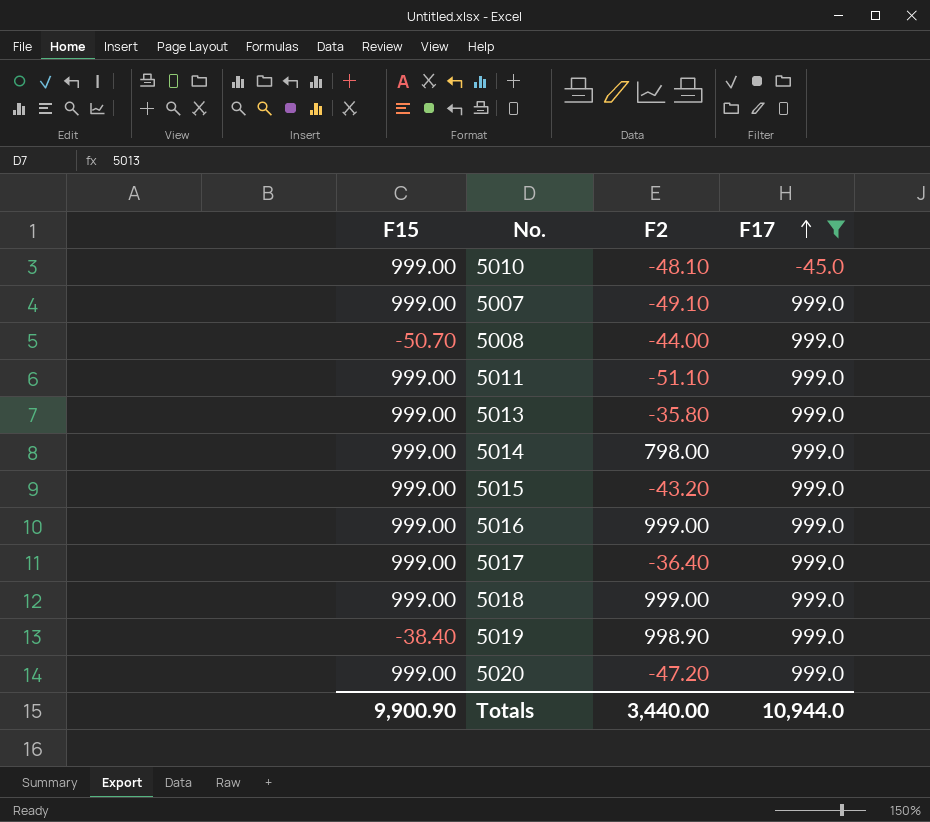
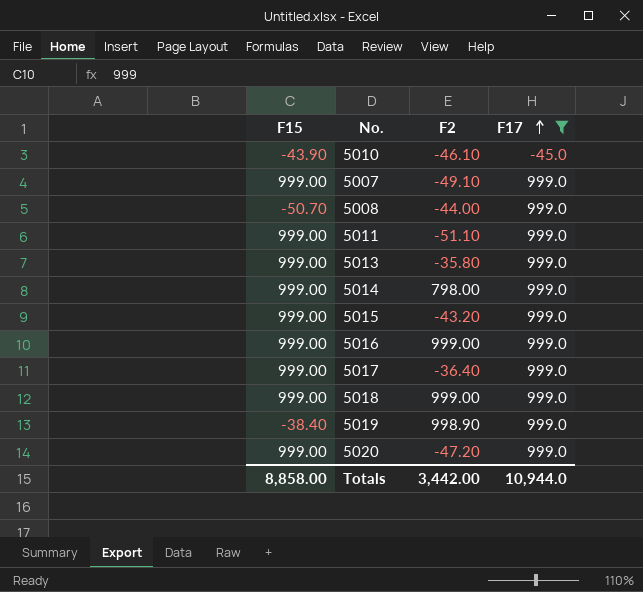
5010 | F15: 999.00 -> -43.90
5010 | F2: -48.10 -> -46.10
Totals | F15: 9,900.90 -> 8,858.00
Totals | F2: 3,440.00 -> 3,442.00

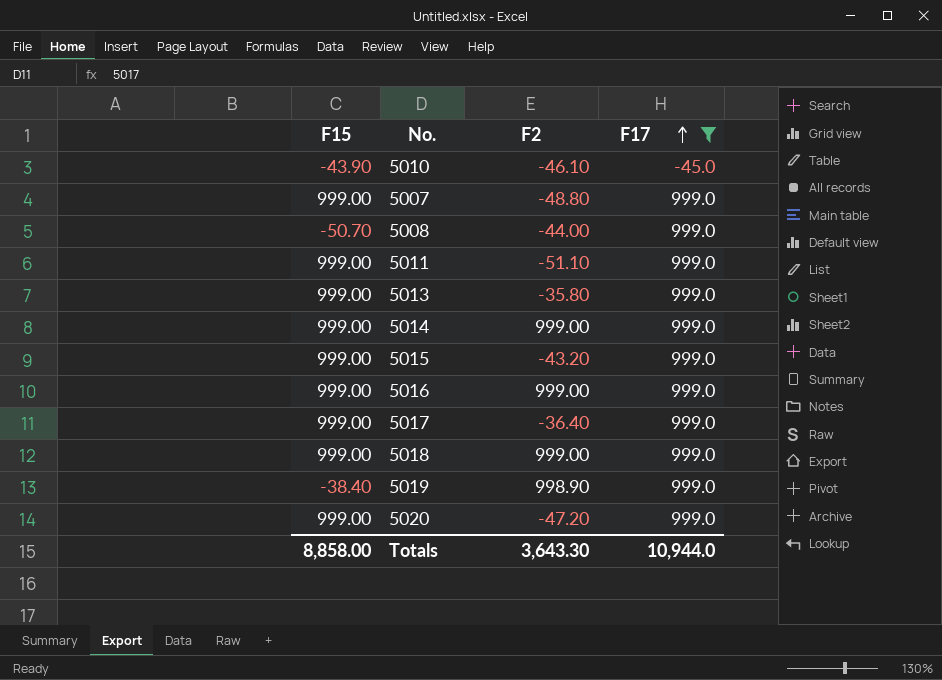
5007 | F2: -49.10 -> -48.80
5014 | F2: 798.00 -> 999.00
Totals | F2: 3,442.00 -> 3,643.30

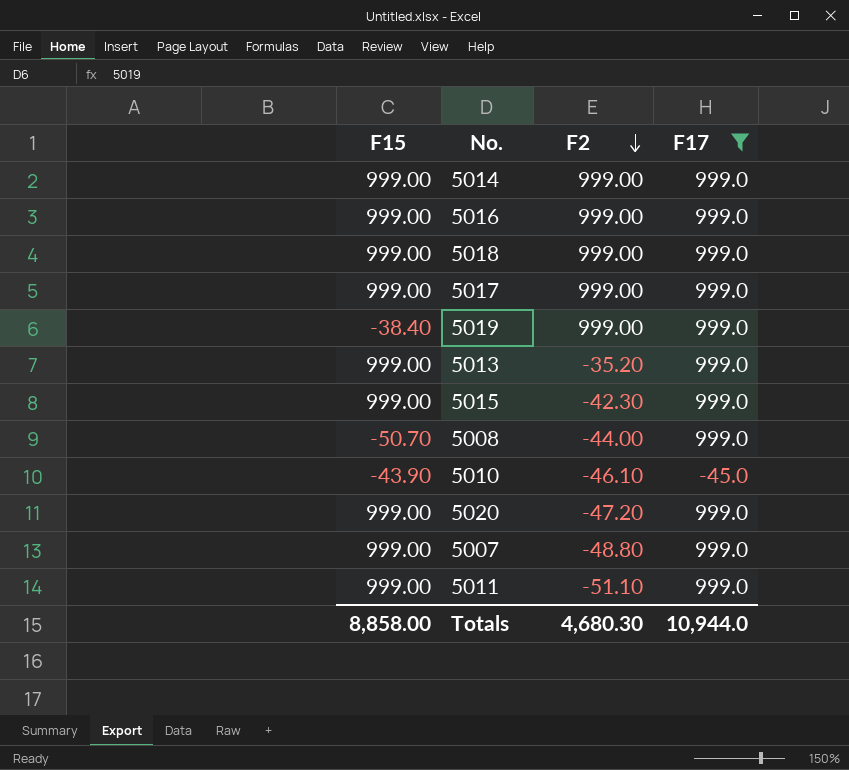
row order: F17 ascending -> F2 descending
5017 | F2: -36.40 -> 999.00
5019 | F2: 998.90 -> 999.00
5013 | F2: -35.80 -> -35.20
5015 | F2: -43.20 -> -42.30
Totals | F2: 3,643.30 -> 4,680.30

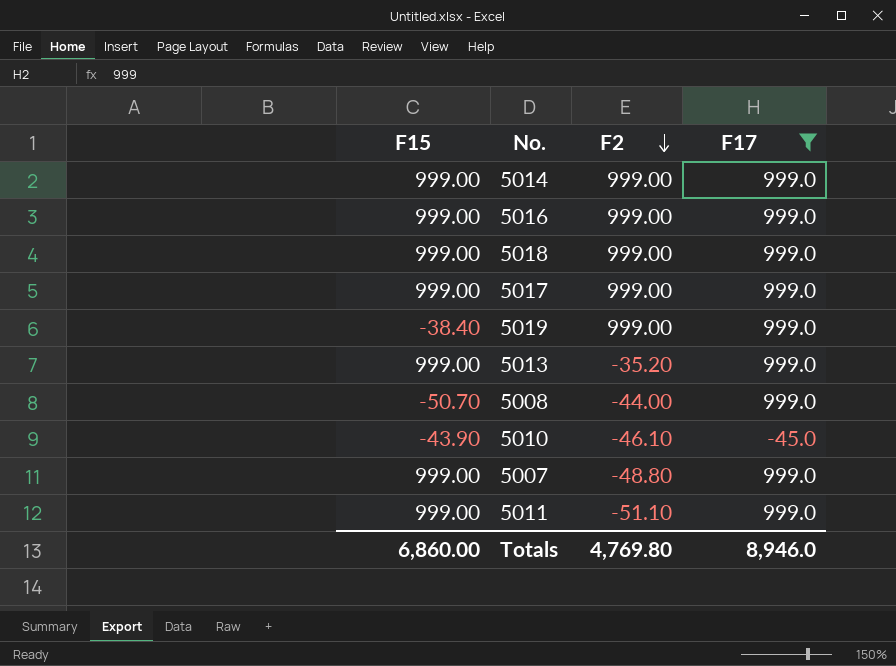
row 5015: 999.00 | -42.30 | 999.0 -> none
row 5020: 999.00 | -47.20 | 999.0 -> none
Totals | F15: 8,858.00 -> 6,860.00
Totals | F2: 4,680.30 -> 4,769.80
Totals | F17: 10,944.0 -> 8,946.0

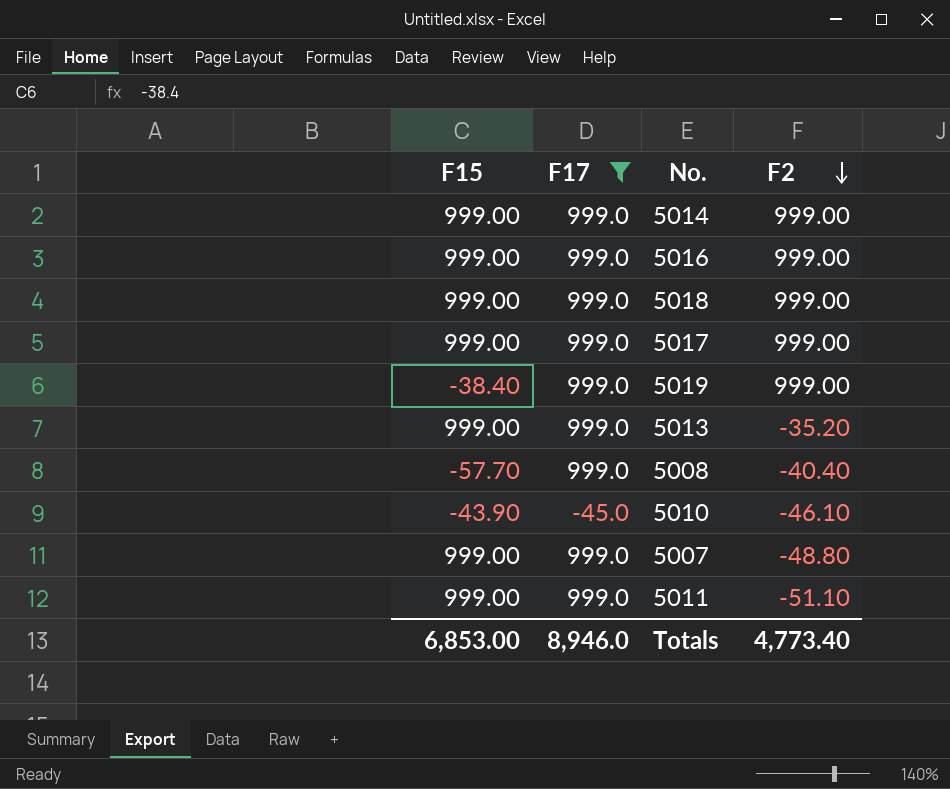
column F17 | position: 4 -> 2
5008 | F15: -50.70 -> -57.70
5008 | F2: -44.00 -> -40.40
Totals | F15: 6,860.00 -> 6,853.00
Totals | F2: 4,769.80 -> 4,773.40

